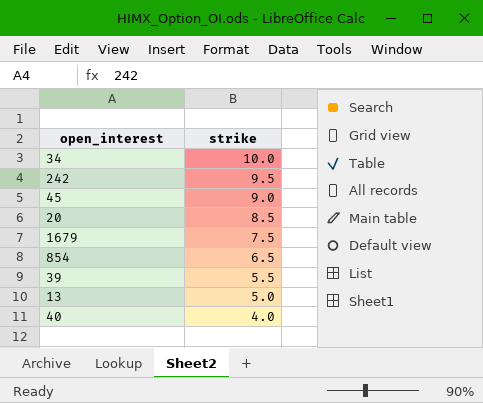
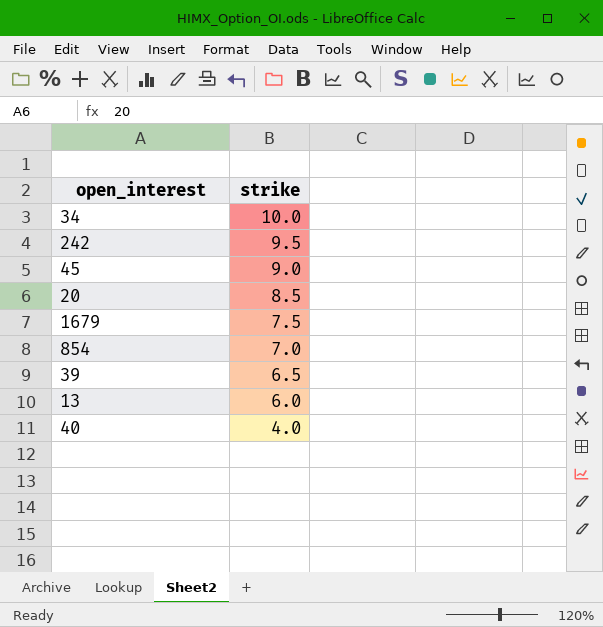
854 | strike: 6.5 -> 7.0
39 | strike: 5.5 -> 6.5
13 | strike: 5.0 -> 6.0

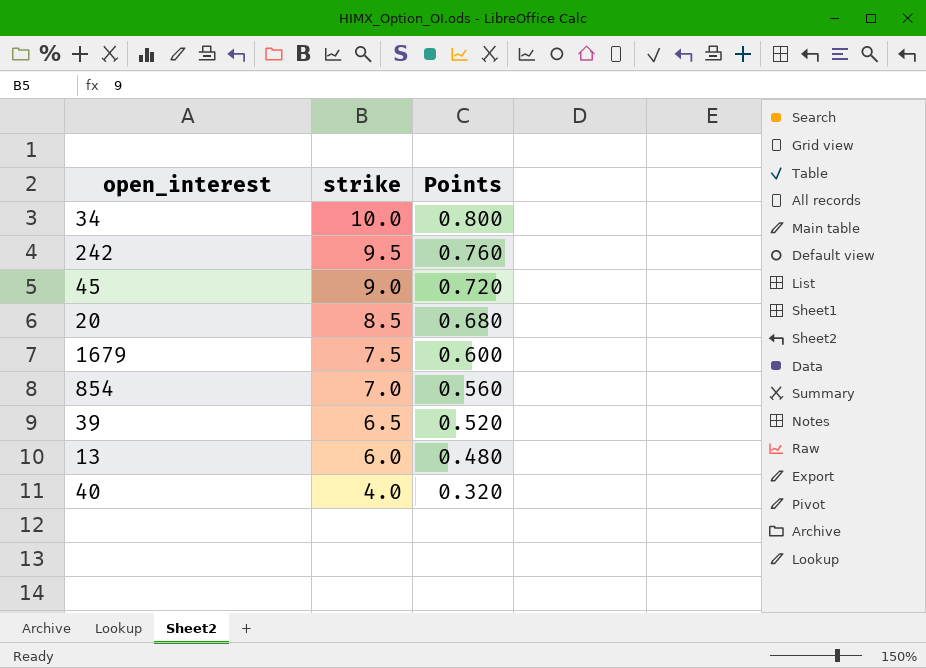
column Points | formula: none -> [strike] * 0.08

